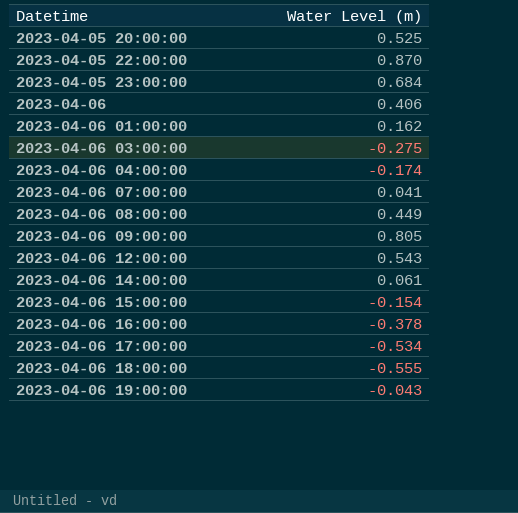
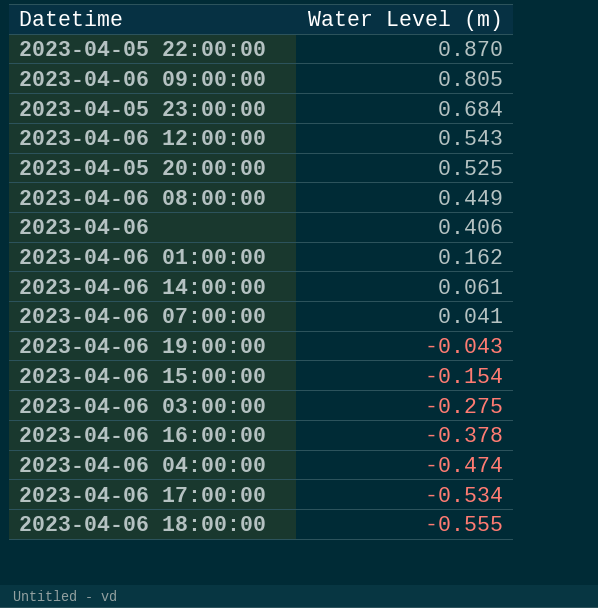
row order: Datetime ascending -> Water Level (m) descending
2023-04-06 04:00:00 | Water Level (m): -0.174 -> -0.474

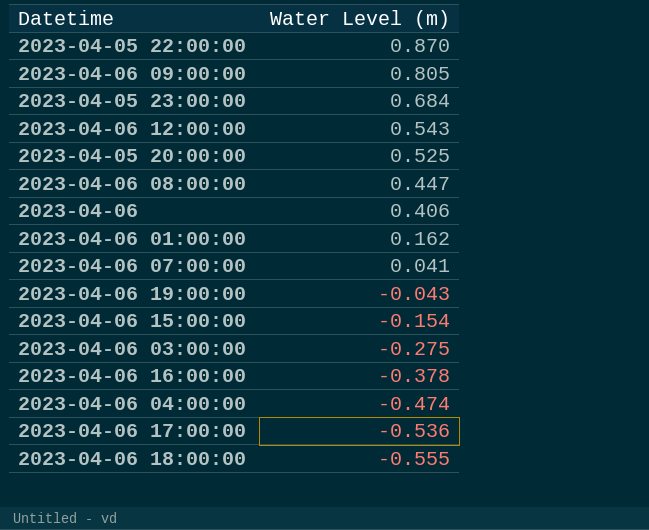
row 2023-04-06 14:00:00: 0.061 -> none
2023-04-06 08:00:00 | Water Level (m): 0.449 -> 0.447
2023-04-06 17:00:00 | Water Level (m): -0.534 -> -0.536

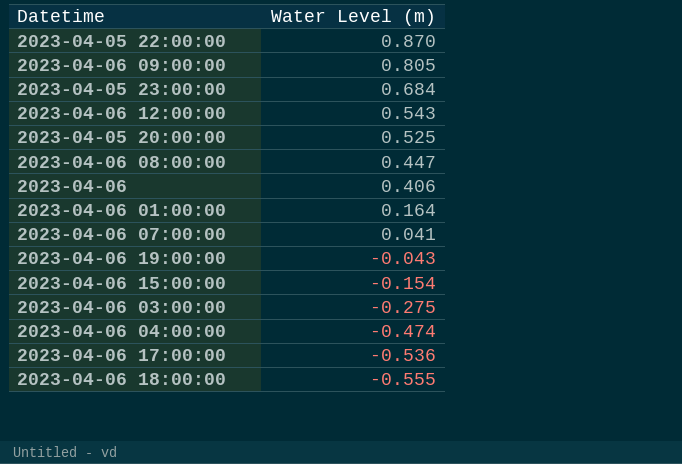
row 2023-04-06 16:00:00: -0.378 -> none
2023-04-06 01:00:00 | Water Level (m): 0.162 -> 0.164

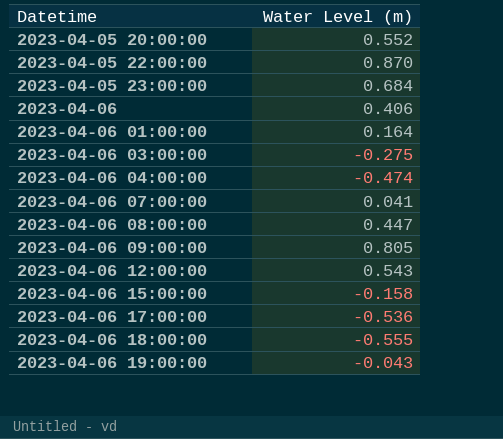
row order: Water Level (m) descending -> Datetime ascending
2023-04-05 20:00:00 | Water Level (m): 0.525 -> 0.552
2023-04-06 15:00:00 | Water Level (m): -0.154 -> -0.158

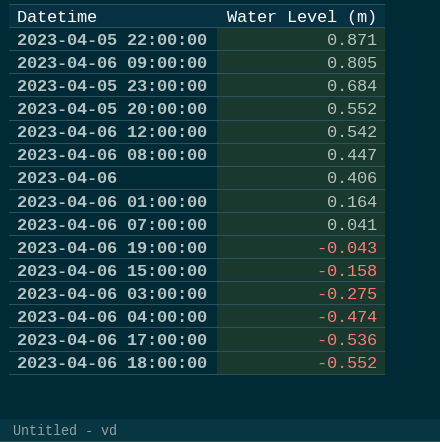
row order: Datetime ascending -> Water Level (m) descending
2023-04-05 22:00:00 | Water Level (m): 0.870 -> 0.871
2023-04-06 12:00:00 | Water Level (m): 0.543 -> 0.542
2023-04-06 18:00:00 | Water Level (m): -0.555 -> -0.552

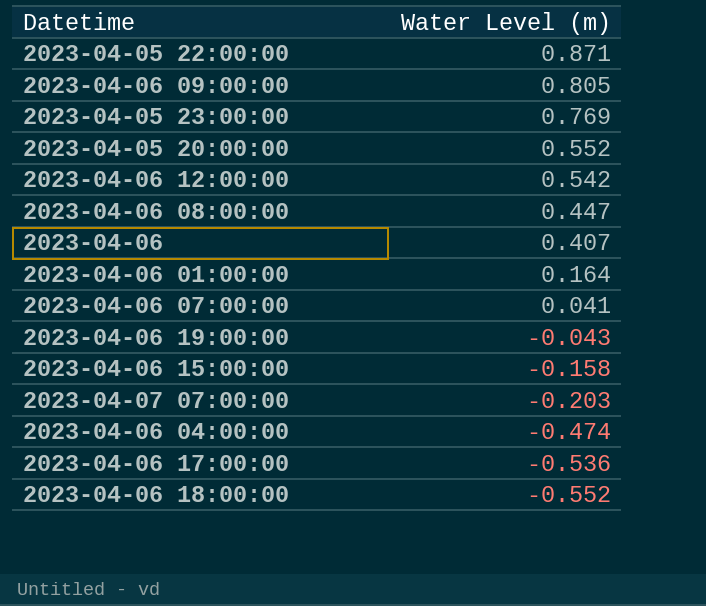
row 2023-04-06 03:00:00: -0.275 -> none
2023-04-05 23:00:00 | Water Level (m): 0.684 -> 0.769
2023-04-06 | Water Level (m): 0.406 -> 0.407
row 2023-04-07 07:00:00: none -> -0.203

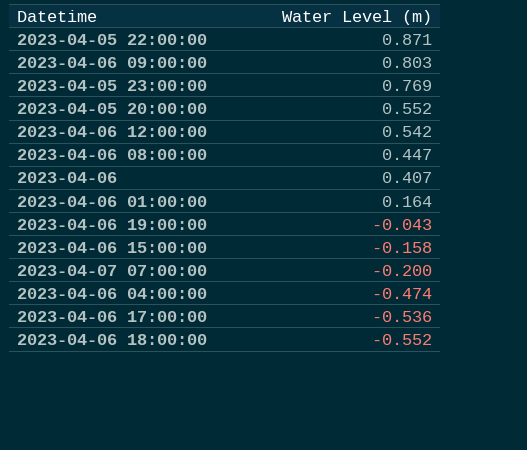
row 2023-04-06 07:00:00: 0.041 -> none
2023-04-06 09:00:00 | Water Level (m): 0.805 -> 0.803
2023-04-07 07:00:00 | Water Level (m): -0.203 -> -0.200

